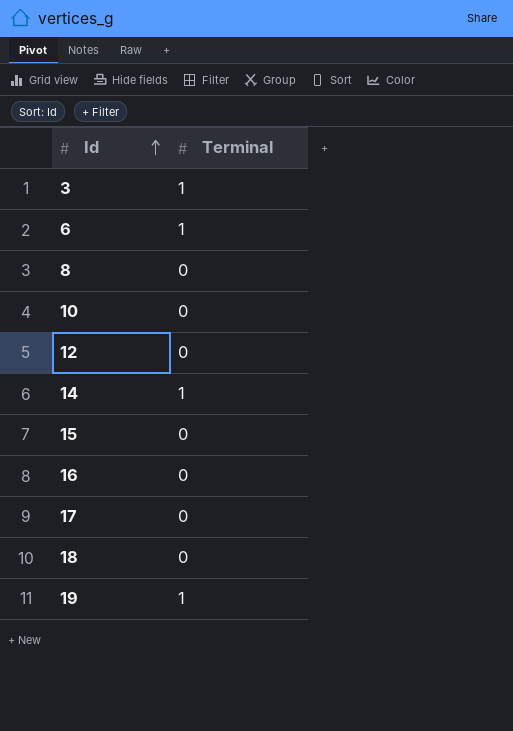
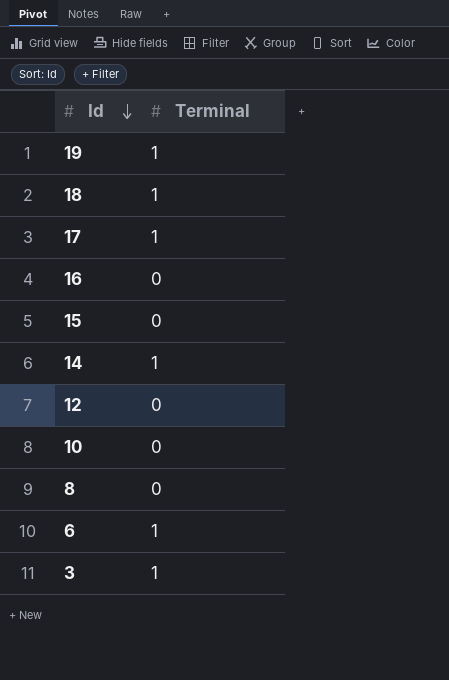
row order: Id ascending -> Id descending
18 | Terminal: 0 -> 1
17 | Terminal: 0 -> 1

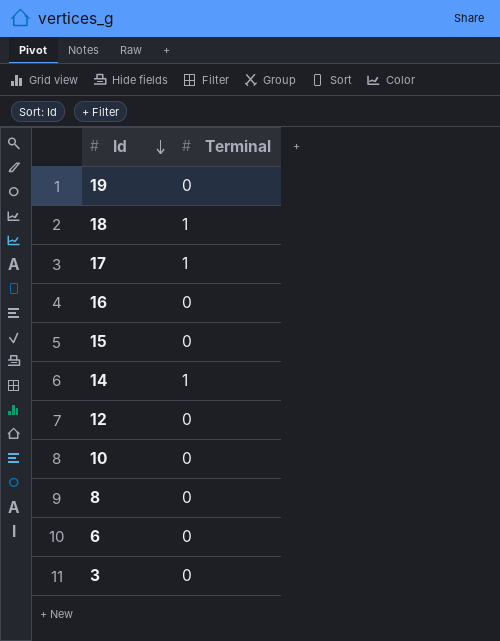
19 | Terminal: 1 -> 0
6 | Terminal: 1 -> 0
3 | Terminal: 1 -> 0

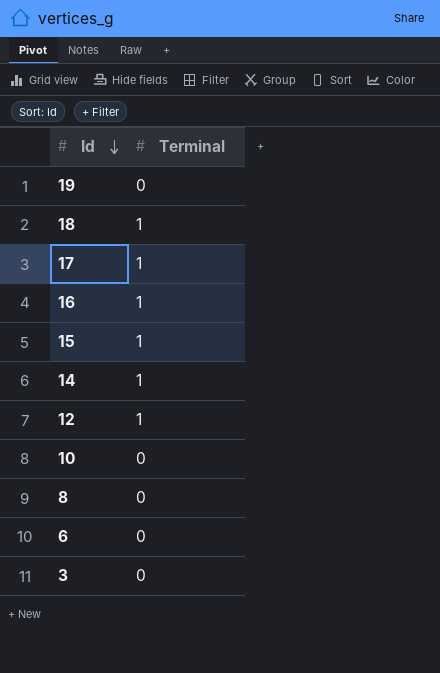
16 | Terminal: 0 -> 1
15 | Terminal: 0 -> 1
12 | Terminal: 0 -> 1

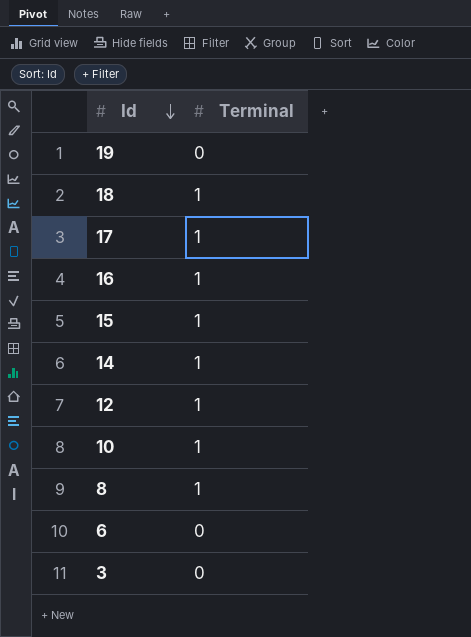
10 | Terminal: 0 -> 1
8 | Terminal: 0 -> 1

